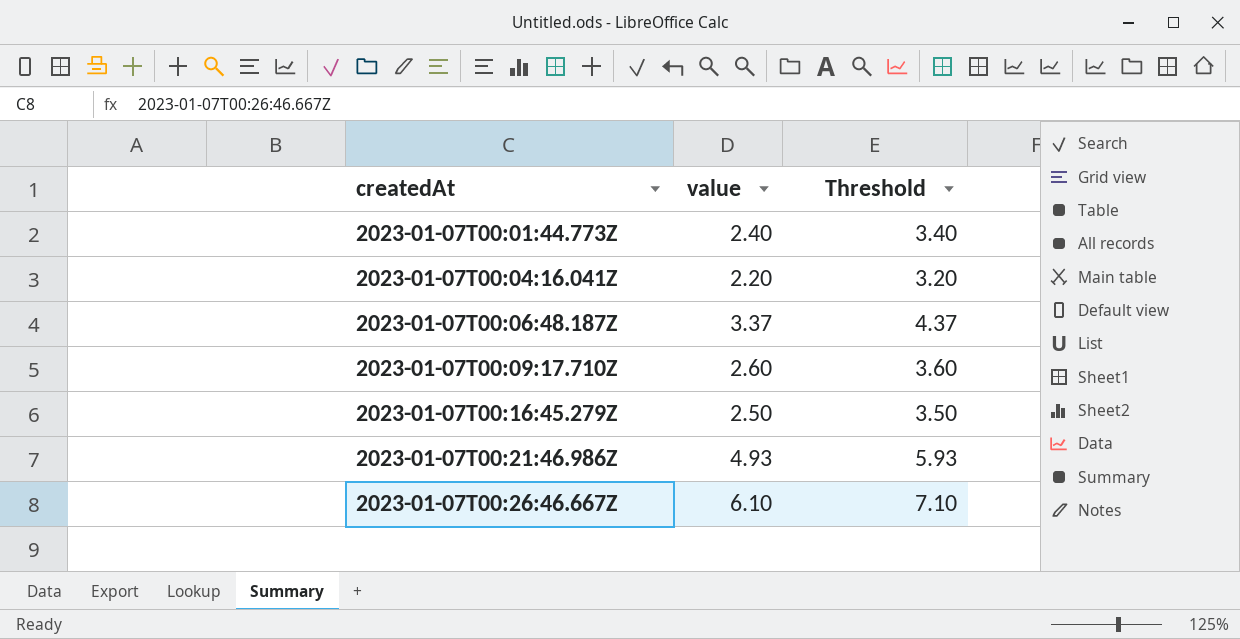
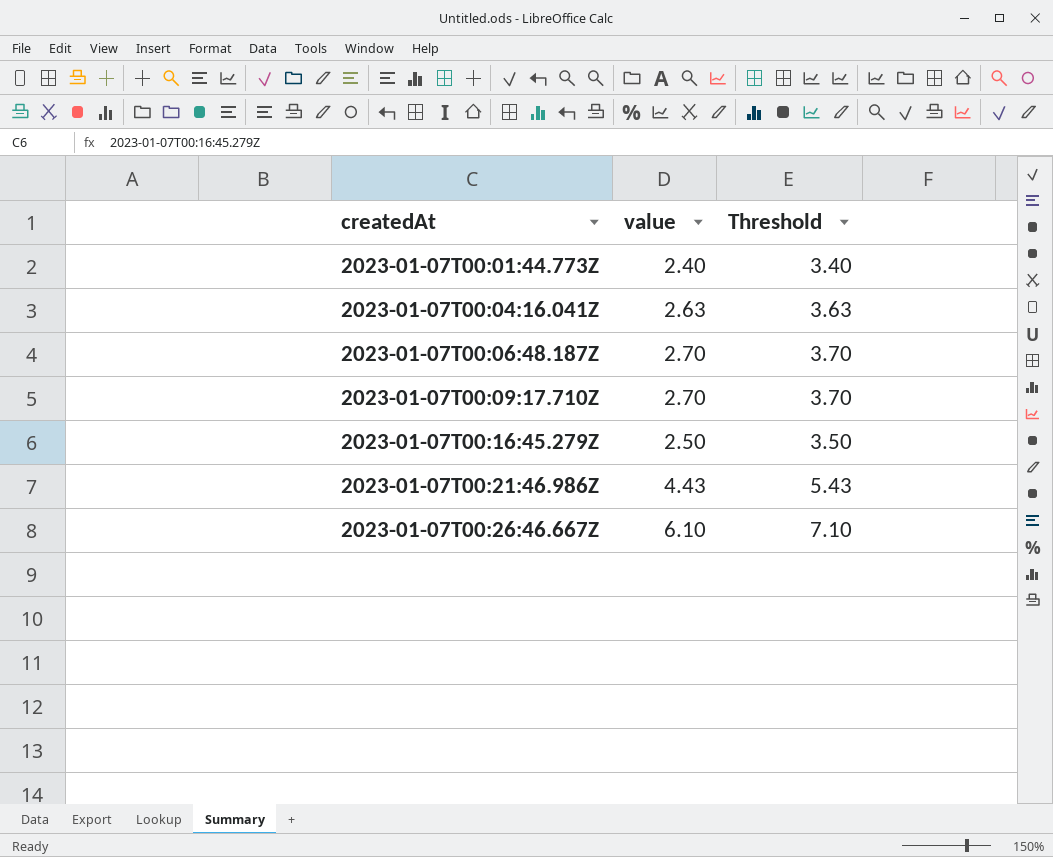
2023-01-07T00:04:16.041Z | value: 2.20 -> 2.63
2023-01-07T00:04:16.041Z | Threshold: 3.20 -> 3.63
2023-01-07T00:06:48.187Z | value: 3.37 -> 2.70
2023-01-07T00:06:48.187Z | Threshold: 4.37 -> 3.70
2023-01-07T00:09:17.710Z | value: 2.60 -> 2.70
2023-01-07T00:09:17.710Z | Threshold: 3.60 -> 3.70
2023-01-07T00:21:46.986Z | value: 4.93 -> 4.43
2023-01-07T00:21:46.986Z | Threshold: 5.93 -> 5.43

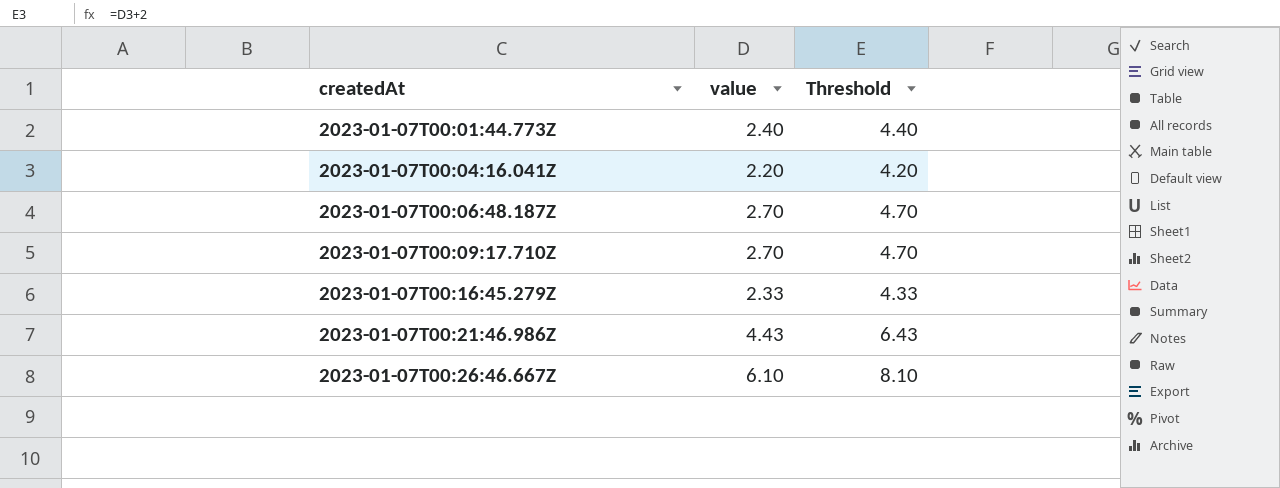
column Threshold | formula: [value] + 1 -> [value] + 2
2023-01-07T00:04:16.041Z | value: 2.63 -> 2.20
2023-01-07T00:16:45.279Z | value: 2.50 -> 2.33

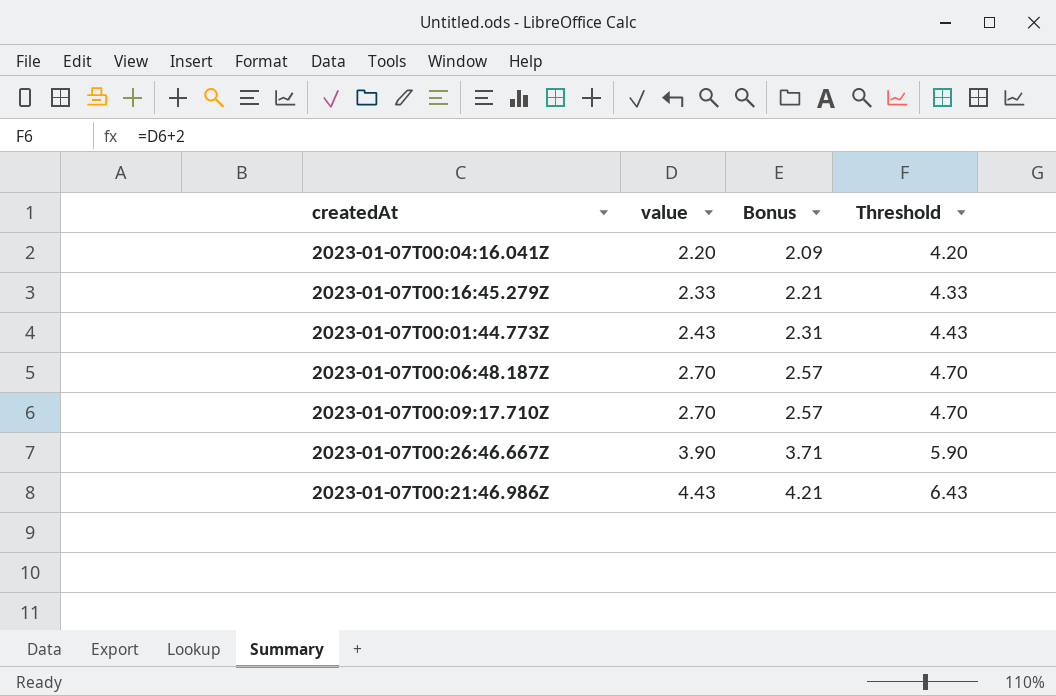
row order: createdAt ascending -> value ascending
column Bonus | formula: none -> [value] * 0.95
2023-01-07T00:01:44.773Z | value: 2.40 -> 2.43
2023-01-07T00:01:44.773Z | Threshold: 4.40 -> 4.43
2023-01-07T00:26:46.667Z | value: 6.10 -> 3.90
2023-01-07T00:26:46.667Z | Threshold: 8.10 -> 5.90

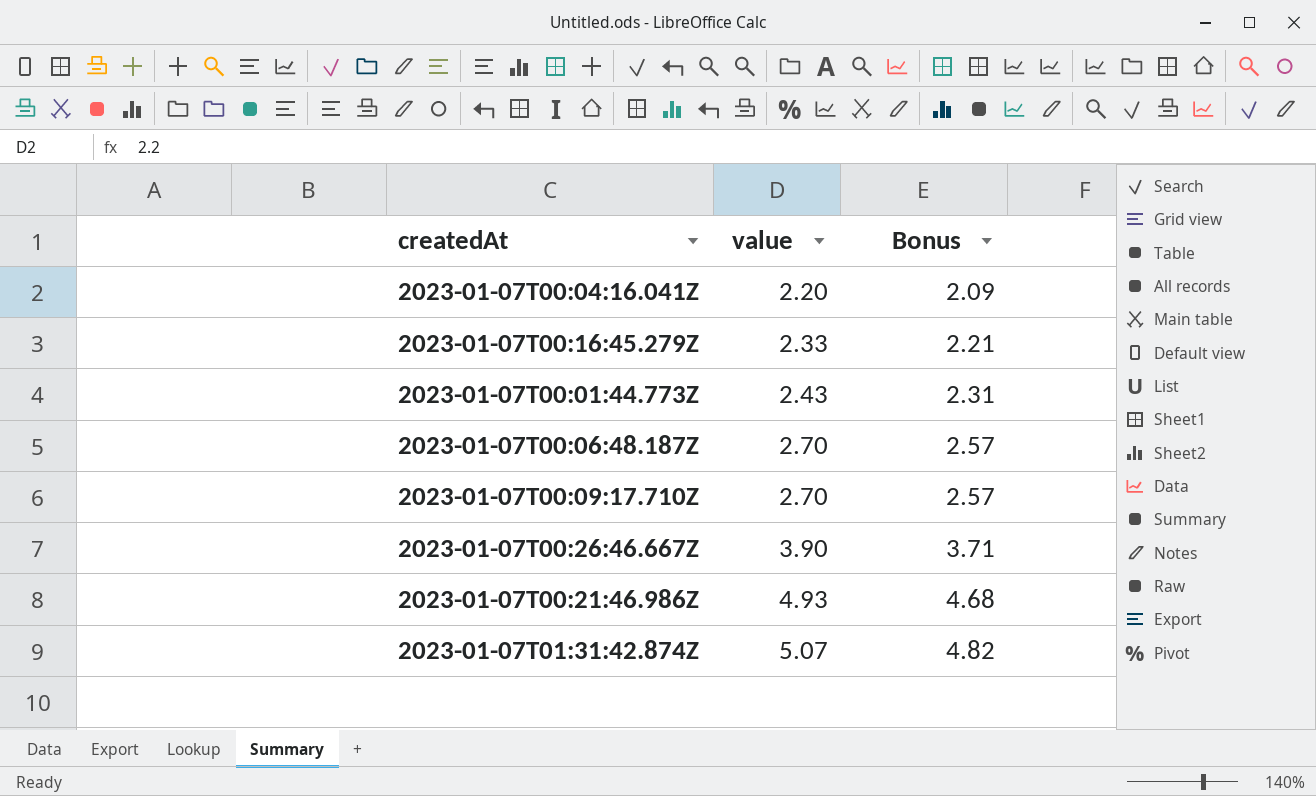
column Threshold | formula: [value] + 2 -> none
2023-01-07T00:21:46.986Z | value: 4.43 -> 4.93
2023-01-07T00:21:46.986Z | Bonus: 4.21 -> 4.68
row 2023-01-07T01:31:42.874Z: none -> 5.07 | 4.82

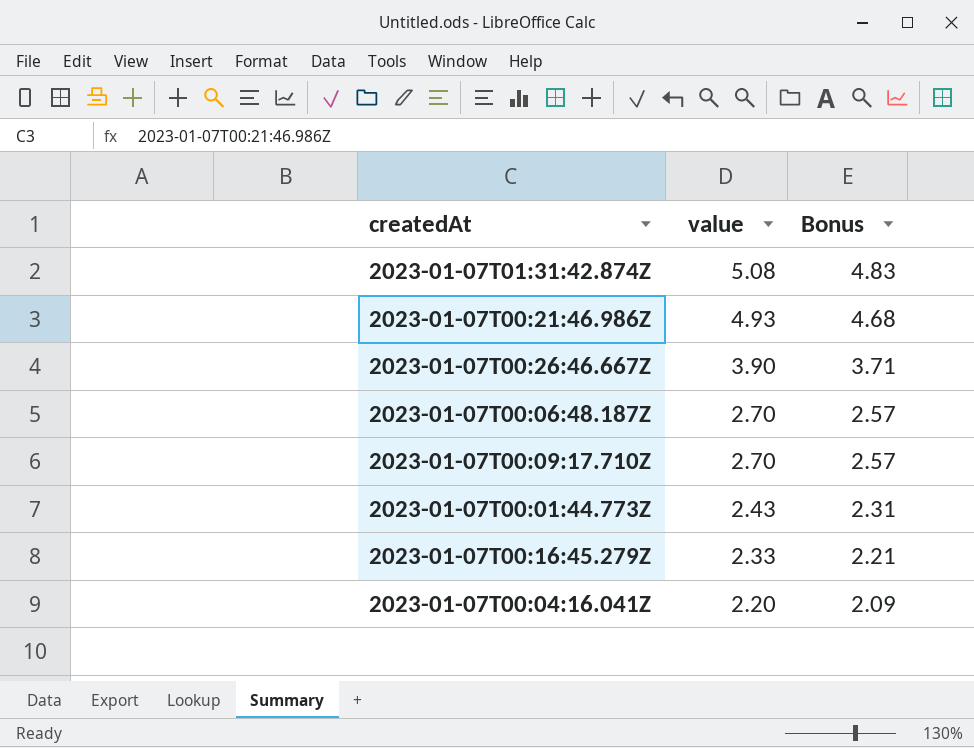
row order: value ascending -> value descending
2023-01-07T01:31:42.874Z | value: 5.07 -> 5.08
2023-01-07T01:31:42.874Z | Bonus: 4.82 -> 4.83

